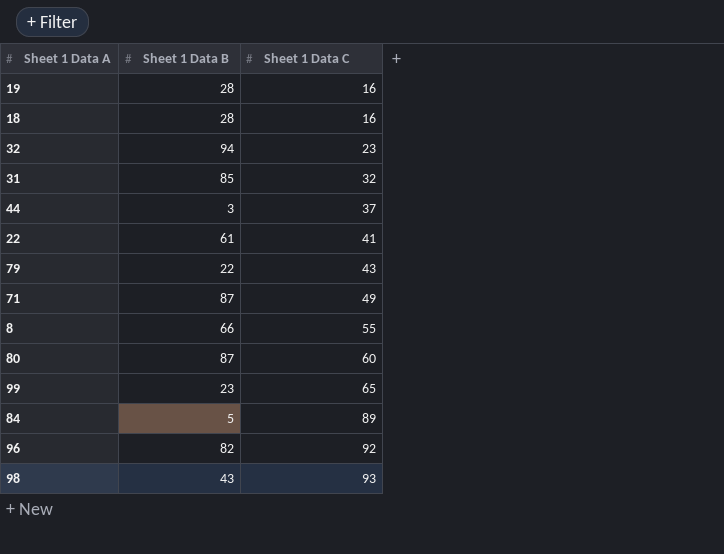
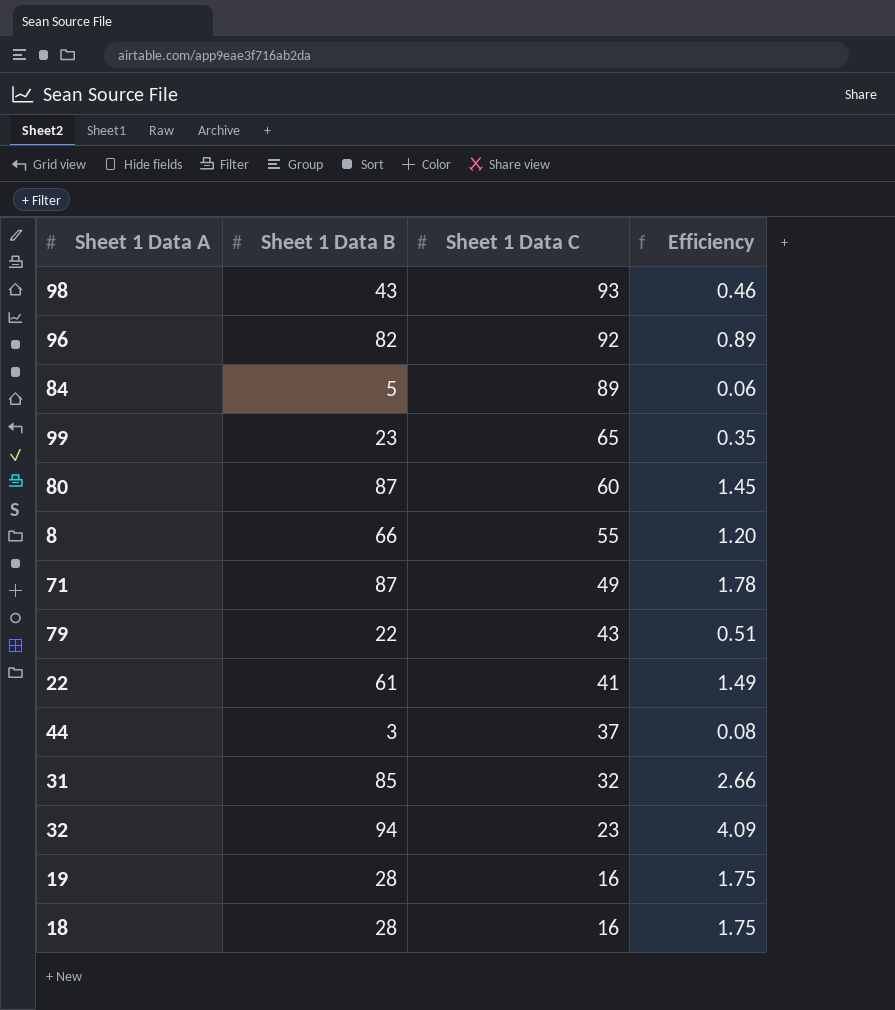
row order: Sheet 1 Data C ascending -> Sheet 1 Data C descending
column Efficiency | formula: none -> [Sheet 1 Data B] / [Sheet 1 Data C]

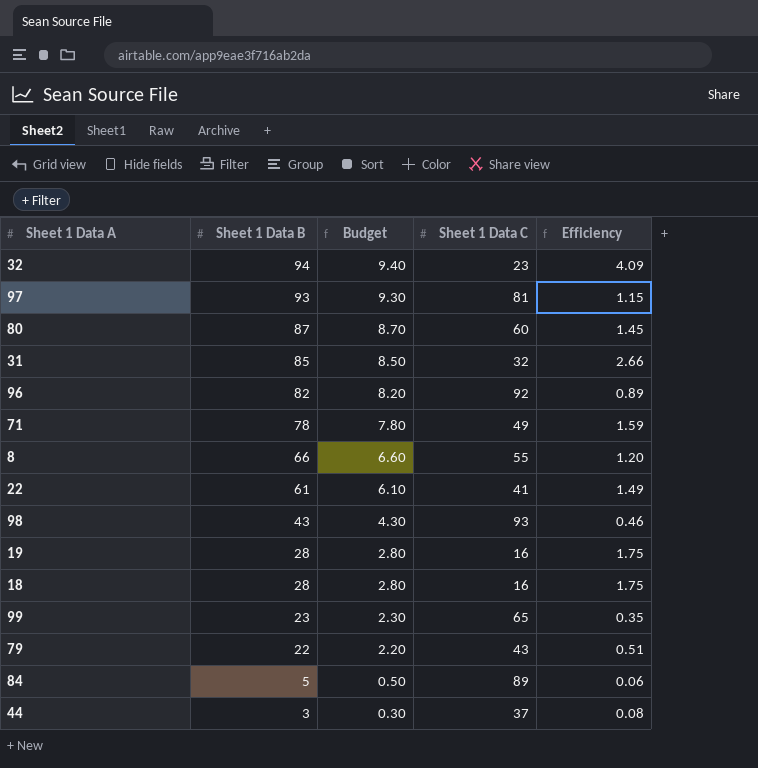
row order: Sheet 1 Data C descending -> Sheet 1 Data B descending
column Budget | formula: none -> [Sheet 1 Data B] * 0.1
row 97: none -> 93 | 9.30 | 81 | 1.15
71 | Sheet 1 Data B: 87 -> 78
71 | Efficiency: 1.78 -> 1.59

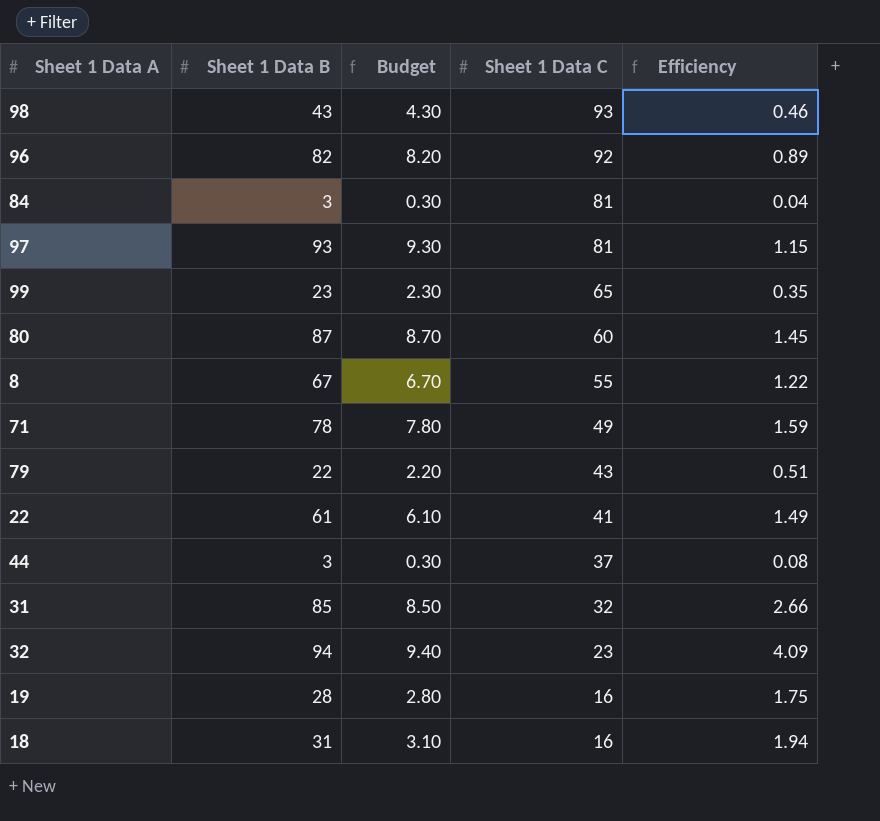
row order: Sheet 1 Data B descending -> Sheet 1 Data C descending
84 | Sheet 1 Data B: 5 -> 3
84 | Budget: 0.50 -> 0.30
84 | Sheet 1 Data C: 89 -> 81
84 | Efficiency: 0.06 -> 0.04
8 | Sheet 1 Data B: 66 -> 67
8 | Budget: 6.60 -> 6.70
8 | Efficiency: 1.20 -> 1.22
18 | Sheet 1 Data B: 28 -> 31
18 | Budget: 2.80 -> 3.10
18 | Efficiency: 1.75 -> 1.94

